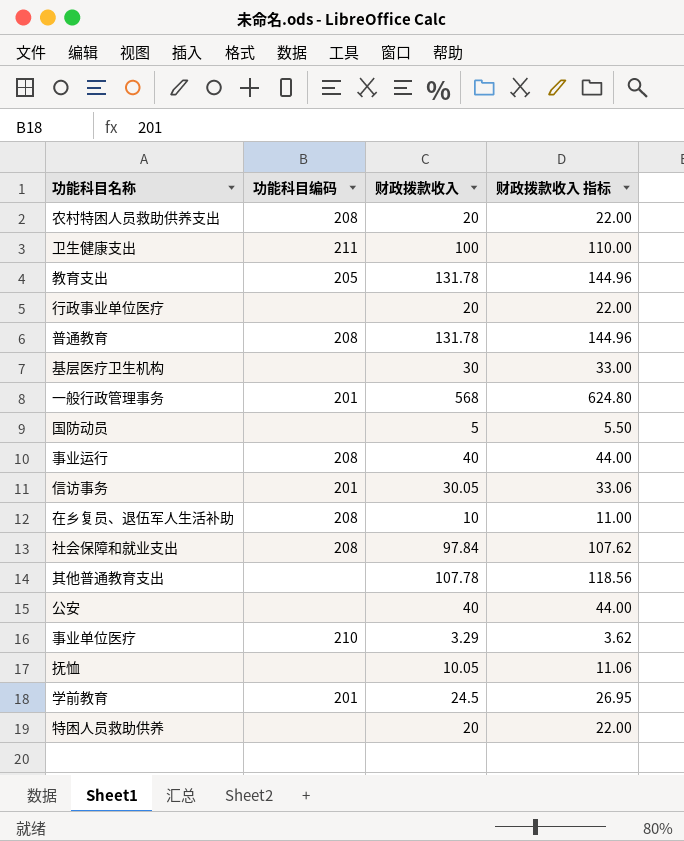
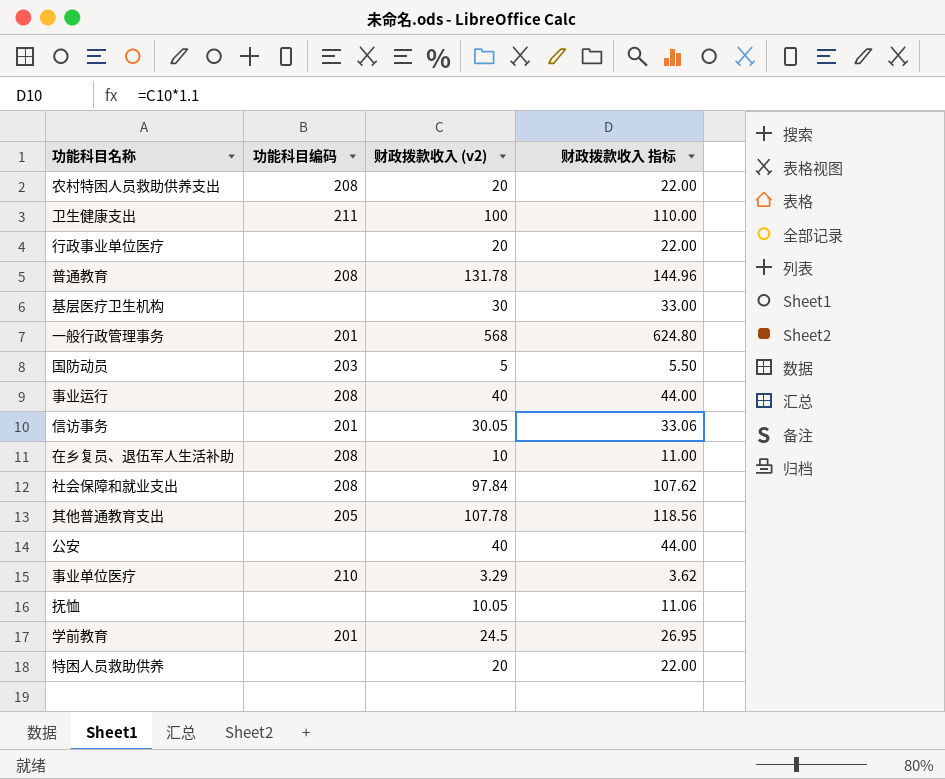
column name: 财政拨款收入 -> 财政拨款收入 (v2)
row 教育支出: 205 | 131.78 | 144.96 -> none
国防动员 | 功能科目编码: none -> 203
其他普通教育支出 | 功能科目编码: none -> 205

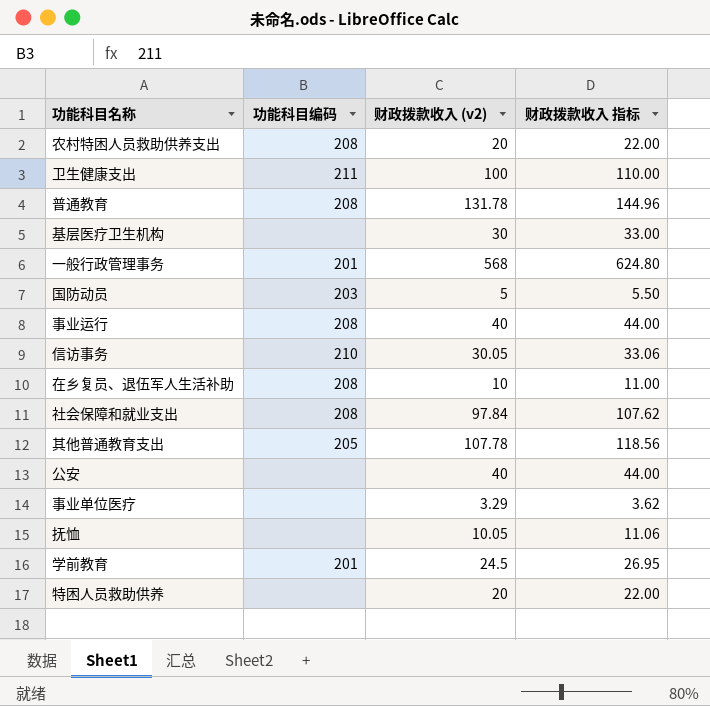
row 行政事业单位医疗: none | 20 | 22.00 -> none
信访事务 | 功能科目编码: 201 -> 210
事业单位医疗 | 功能科目编码: 210 -> none

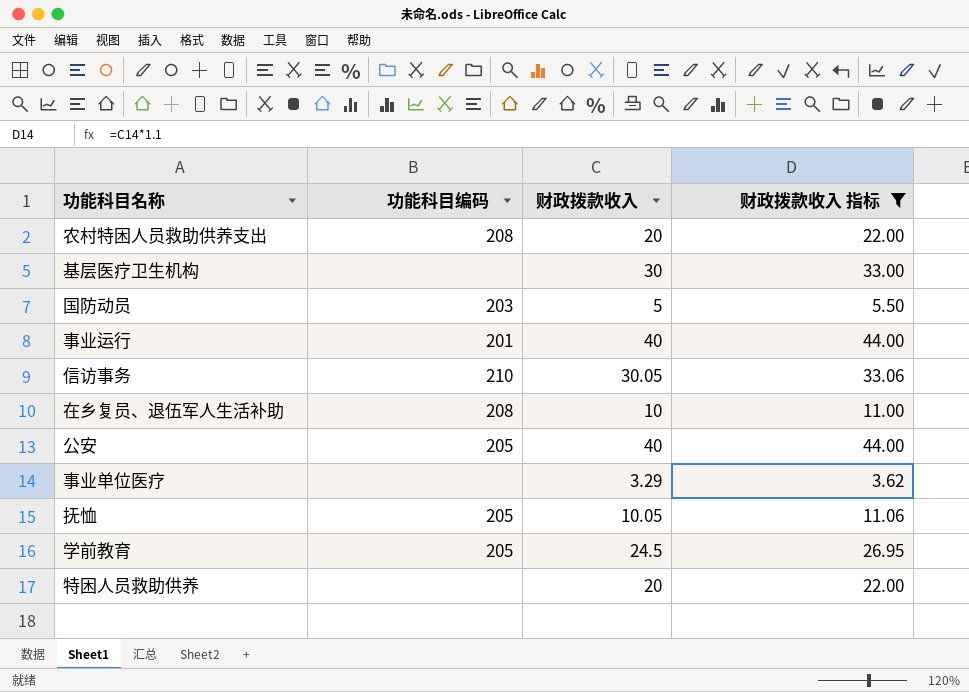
filter: none -> 财政拨款收入 指标 <= 44.00
column name: 财政拨款收入 (v2) -> 财政拨款收入
事业运行 | 功能科目编码: 208 -> 201
公安 | 功能科目编码: none -> 205
抚恤 | 功能科目编码: none -> 205
学前教育 | 功能科目编码: 201 -> 205

